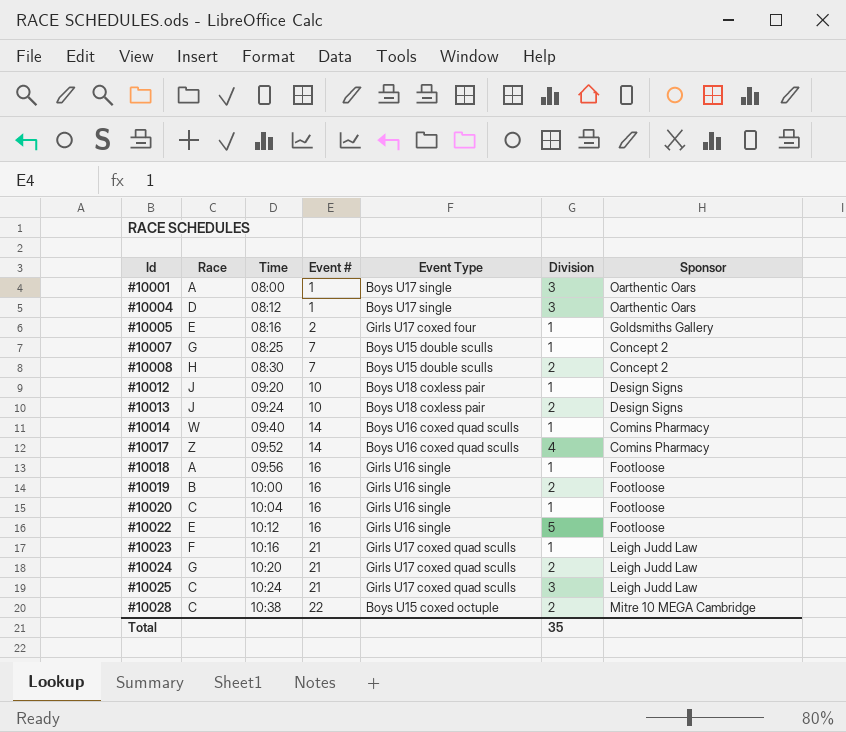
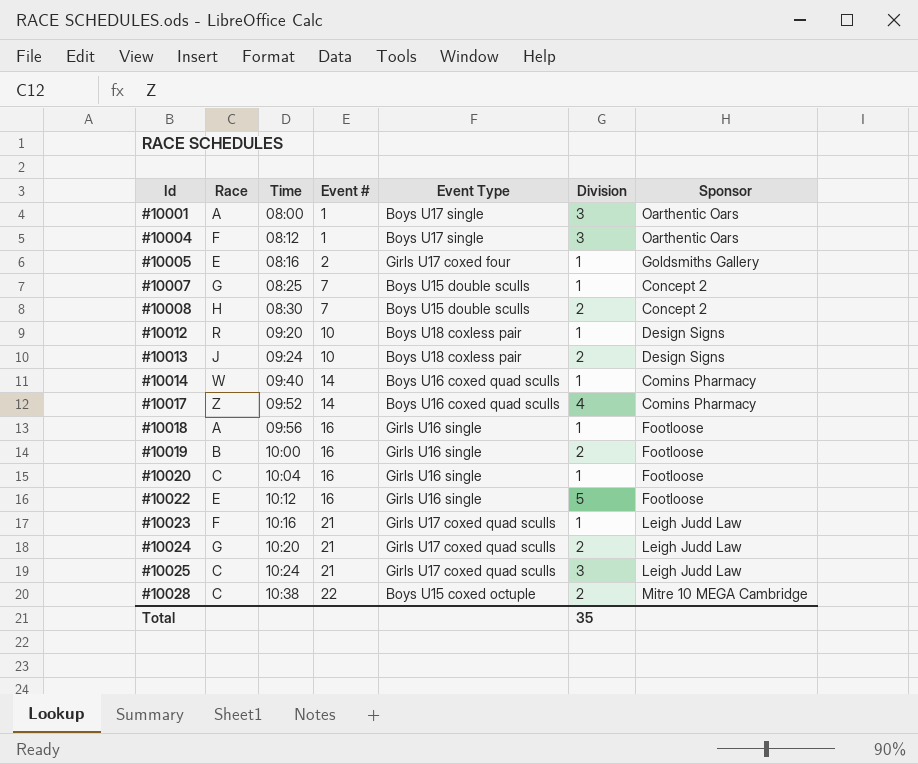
#10004 | Race: D -> F
#10012 | Race: J -> R

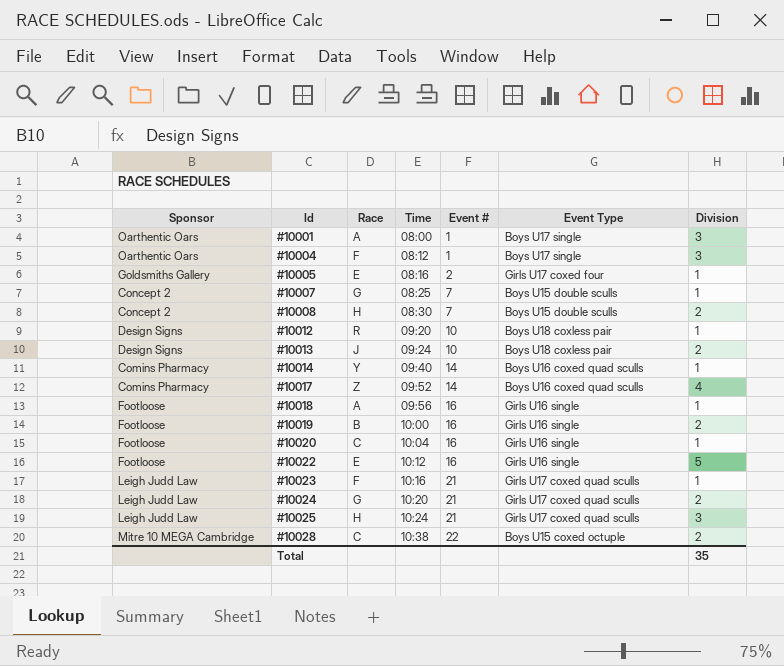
column Sponsor | position: 7 -> 1
#10014 | Race: W -> Y
#10025 | Race: C -> H

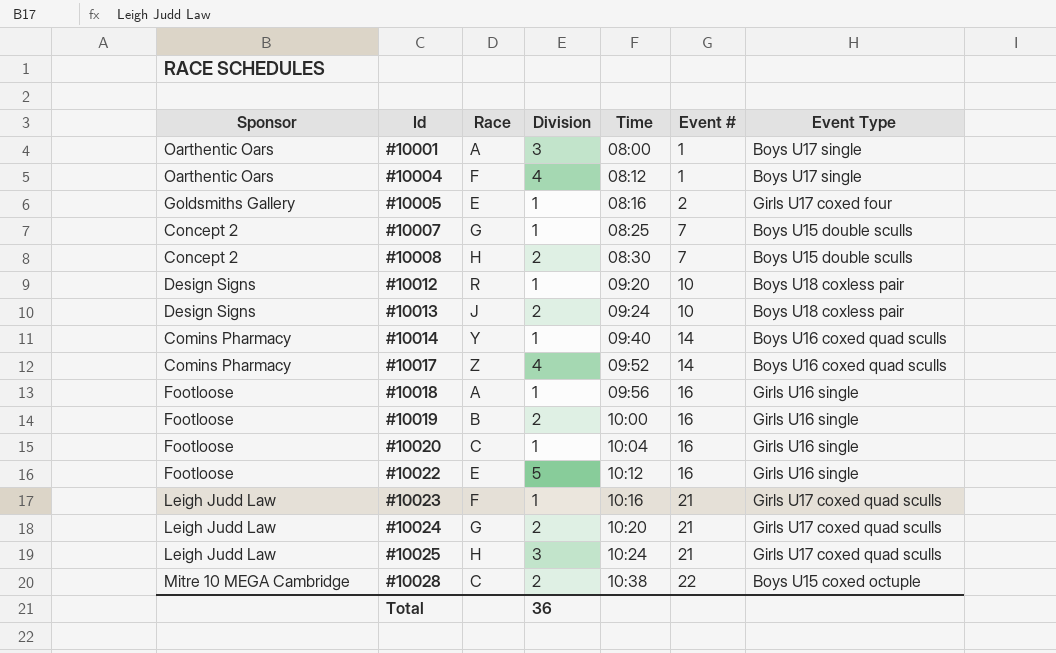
column Division | position: 7 -> 4
#10004 | Division: 3 -> 4
Total | Division: 35 -> 36

